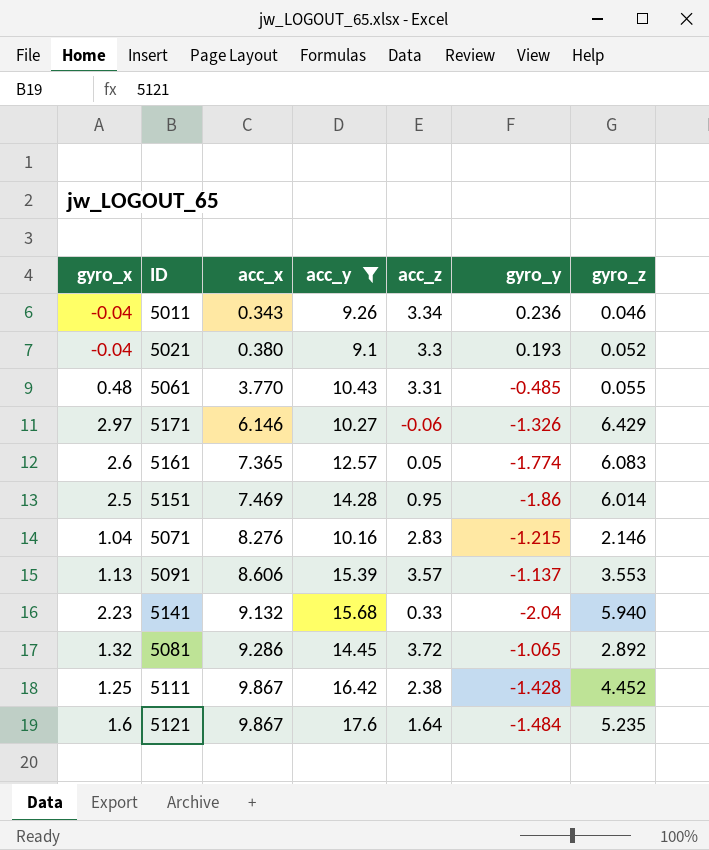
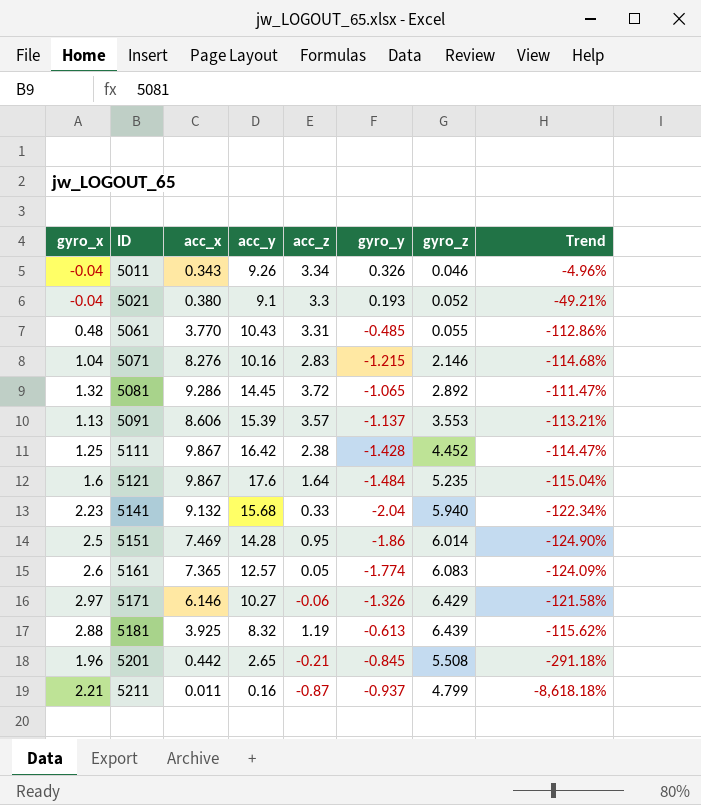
filter: acc_y >= 9.1 -> none
row order: acc_x ascending -> ID ascending
column Trend | formula: none -> ([gyro_y] - [acc_x]) / [acc_x]
5011 | gyro_y: 0.236 -> 0.326

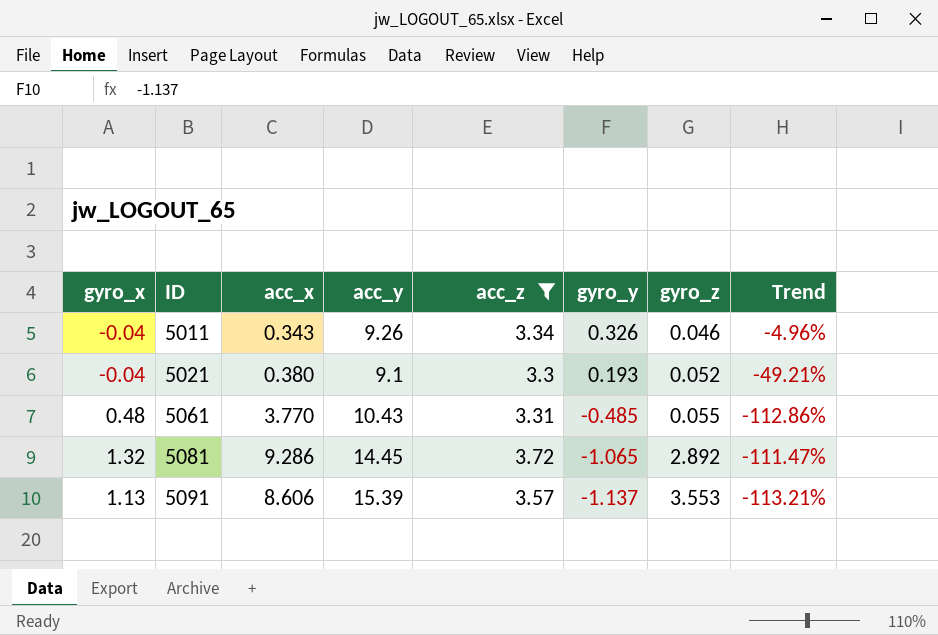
filter: none -> acc_z >= 3.3

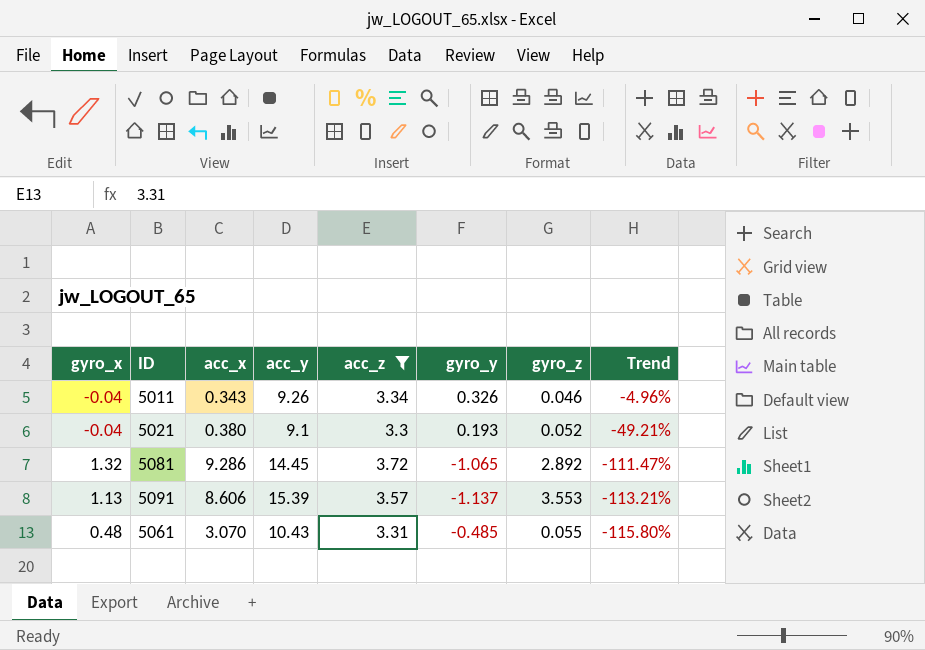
row order: ID ascending -> Trend descending
5061 | acc_x: 3.770 -> 3.070
5061 | Trend: -112.86% -> -115.80%

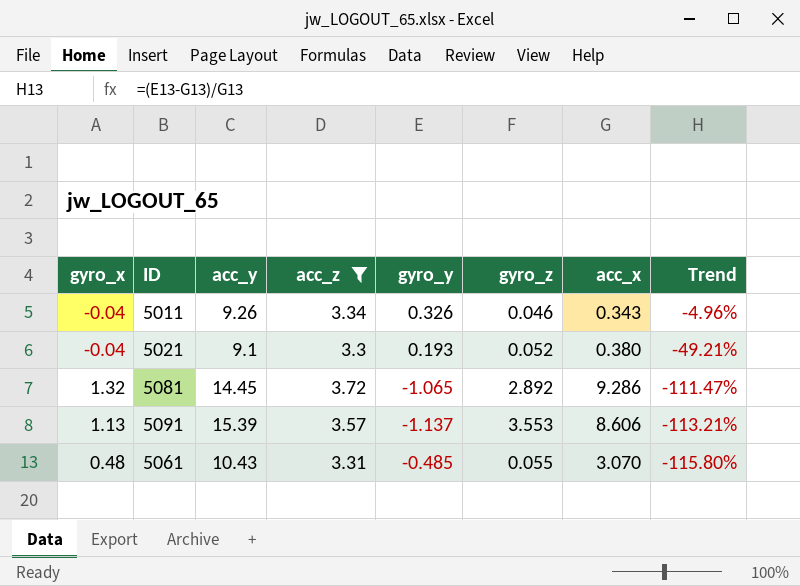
column acc_x | position: 3 -> 7

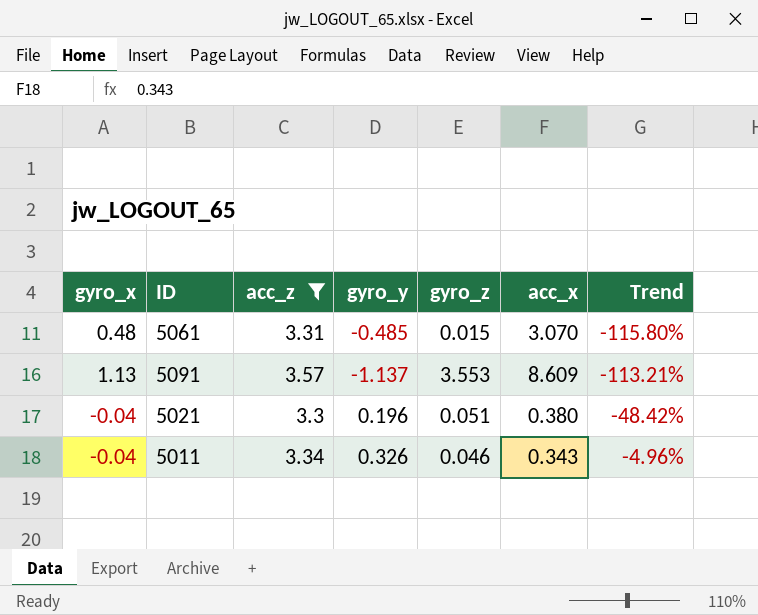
row order: Trend descending -> Trend ascending
column acc_y | position: 3 -> none
row 5081: 1.32 | 14.45 | 3.72 | -1.065 | 2.892 | 9.286 | -111.47% -> none
5061 | gyro_z: 0.055 -> 0.015
5091 | acc_x: 8.606 -> 8.609
5021 | gyro_y: 0.193 -> 0.196
5021 | gyro_z: 0.052 -> 0.051
5021 | Trend: -49.21% -> -48.42%

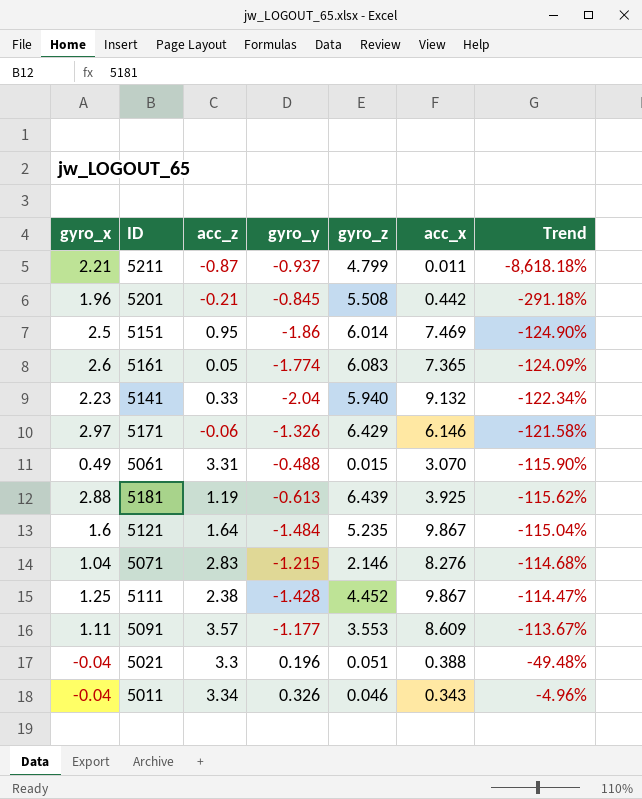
filter: acc_z >= 3.3 -> none
5061 | gyro_x: 0.48 -> 0.49
5061 | gyro_y: -0.485 -> -0.488
5061 | Trend: -115.80% -> -115.90%
5091 | gyro_x: 1.13 -> 1.11
5091 | gyro_y: -1.137 -> -1.177
5091 | Trend: -113.21% -> -113.67%
5021 | acc_x: 0.380 -> 0.388
5021 | Trend: -48.42% -> -49.48%

